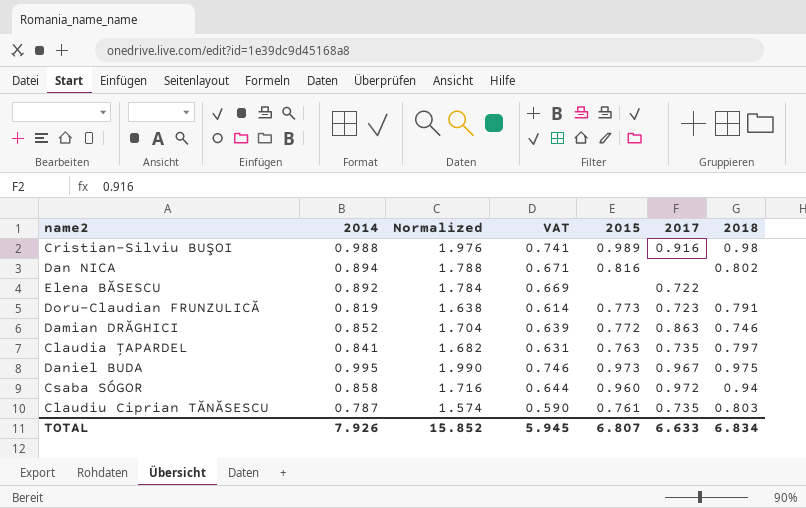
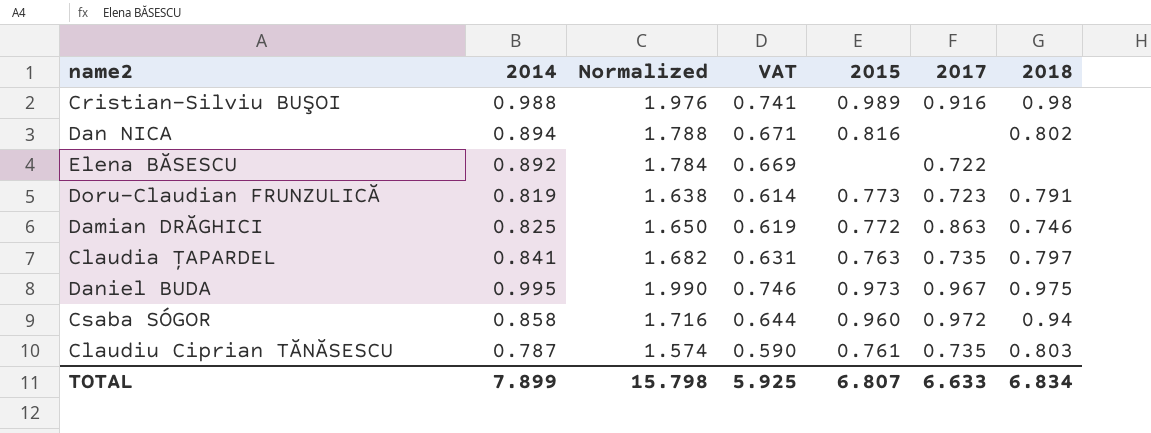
Damian DRĂGHICI | 2014: 0.852 -> 0.825
Damian DRĂGHICI | Normalized: 1.704 -> 1.650
Damian DRĂGHICI | VAT: 0.639 -> 0.619
TOTAL | 2014: 7.926 -> 7.899
TOTAL | Normalized: 15.852 -> 15.798
TOTAL | VAT: 5.945 -> 5.925

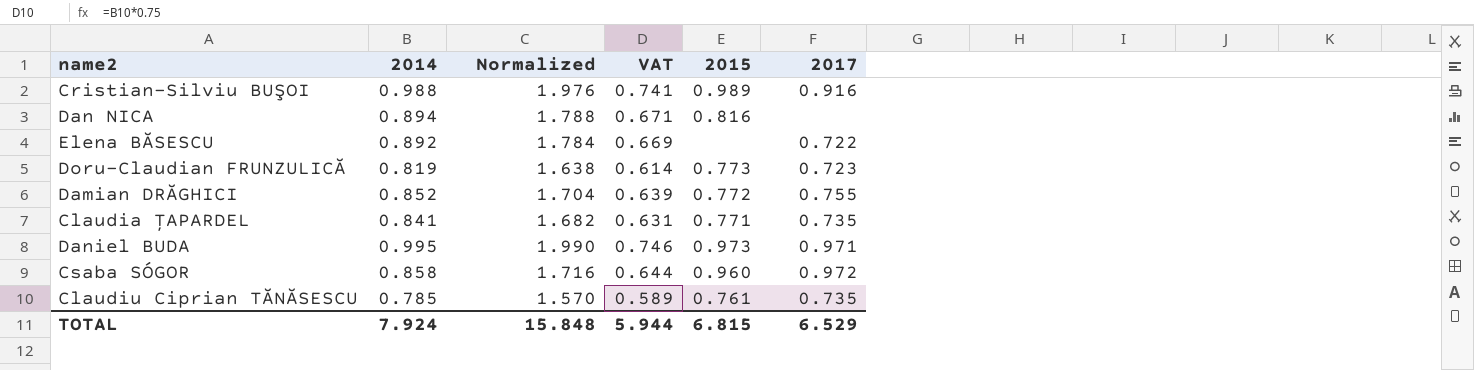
column 2018 | position: 7 -> none
Damian DRĂGHICI | 2014: 0.825 -> 0.852
Damian DRĂGHICI | Normalized: 1.650 -> 1.704
Damian DRĂGHICI | VAT: 0.619 -> 0.639
Damian DRĂGHICI | 2017: 0.863 -> 0.755
Claudia ȚAPARDEL | 2015: 0.763 -> 0.771
Daniel BUDA | 2017: 0.967 -> 0.971
Claudiu Ciprian TĂNĂSESCU | 2014: 0.787 -> 0.785
Claudiu Ciprian TĂNĂSESCU | Normalized: 1.574 -> 1.570
Claudiu Ciprian TĂNĂSESCU | VAT: 0.590 -> 0.589
TOTAL | 2014: 7.899 -> 7.924
TOTAL | Normalized: 15.798 -> 15.848
TOTAL | VAT: 5.925 -> 5.944
TOTAL | 2015: 6.807 -> 6.815
TOTAL | 2017: 6.633 -> 6.529

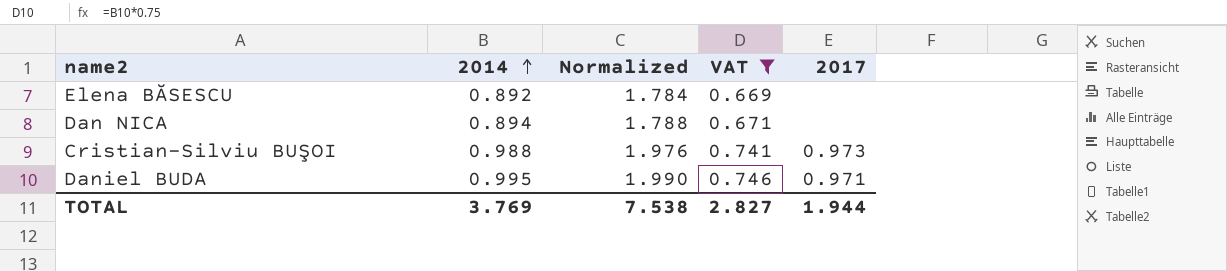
filter: none -> VAT >= 0.669
row order: none -> 2014 ascending
column 2015 | position: 5 -> none
Elena BĂSESCU | 2017: 0.722 -> none
Cristian-Silviu BUŞOI | 2017: 0.916 -> 0.973
TOTAL | 2014: 7.924 -> 3.769
TOTAL | Normalized: 15.848 -> 7.538
TOTAL | VAT: 5.944 -> 2.827
TOTAL | 2017: 6.529 -> 1.944

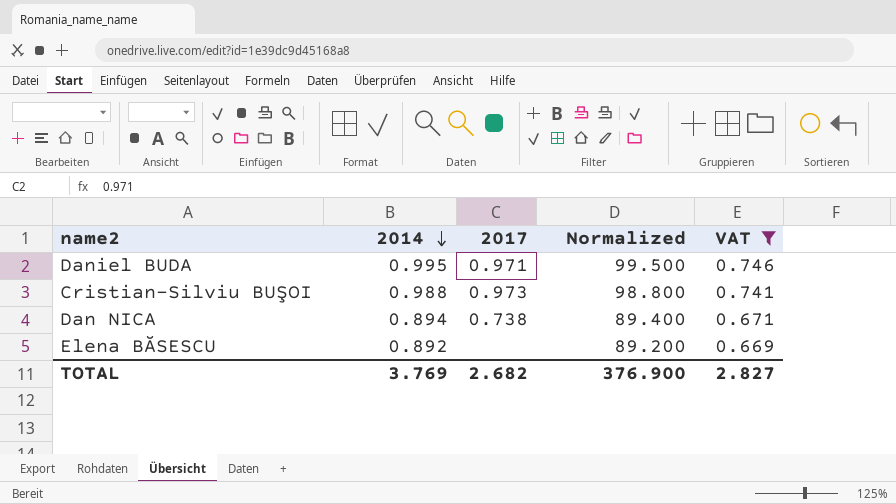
row order: 2014 ascending -> 2014 descending
column 2017 | position: 5 -> 3
column Normalized | formula: [2014] * 2 -> [2014] * 100
Dan NICA | 2017: none -> 0.738
TOTAL | 2017: 1.944 -> 2.682
TOTAL | Normalized: 7.538 -> 376.900

